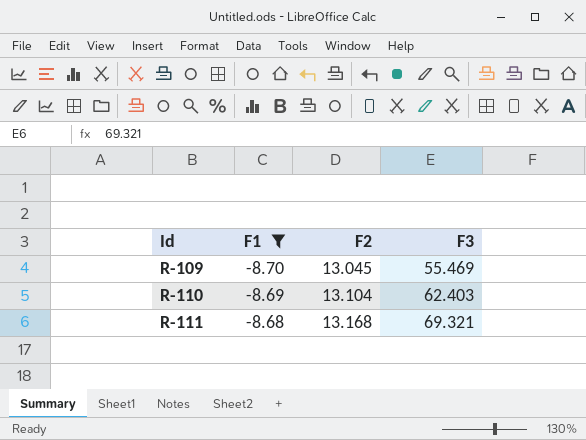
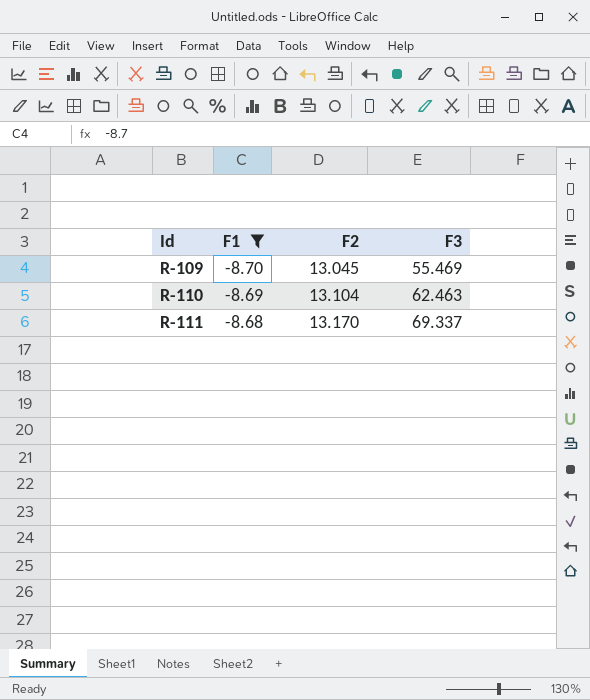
R-110 | F3: 62.403 -> 62.463
R-111 | F2: 13.168 -> 13.170
R-111 | F3: 69.321 -> 69.337

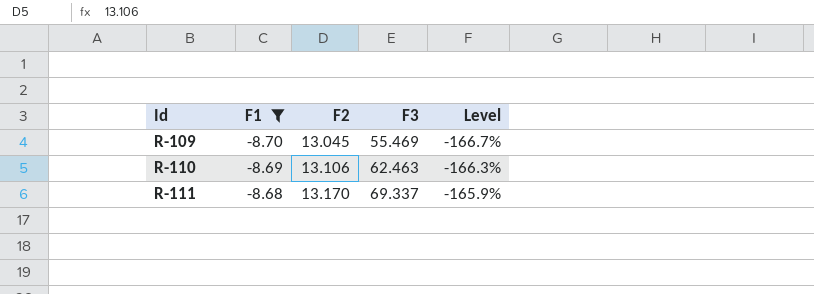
column Level | formula: none -> ([F1] - [F2]) / [F2]
R-110 | F2: 13.104 -> 13.106

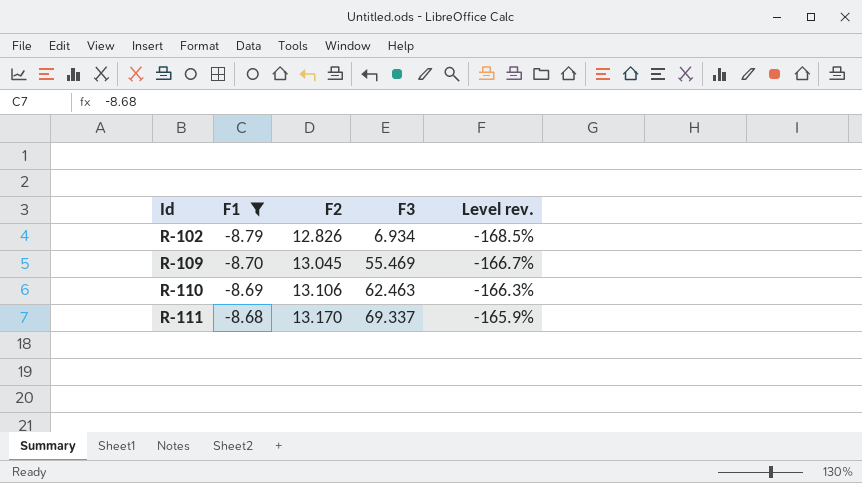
column name: Level -> Level rev.
row R-102: none -> -8.79 | 12.826 | 6.934 | -168.5%

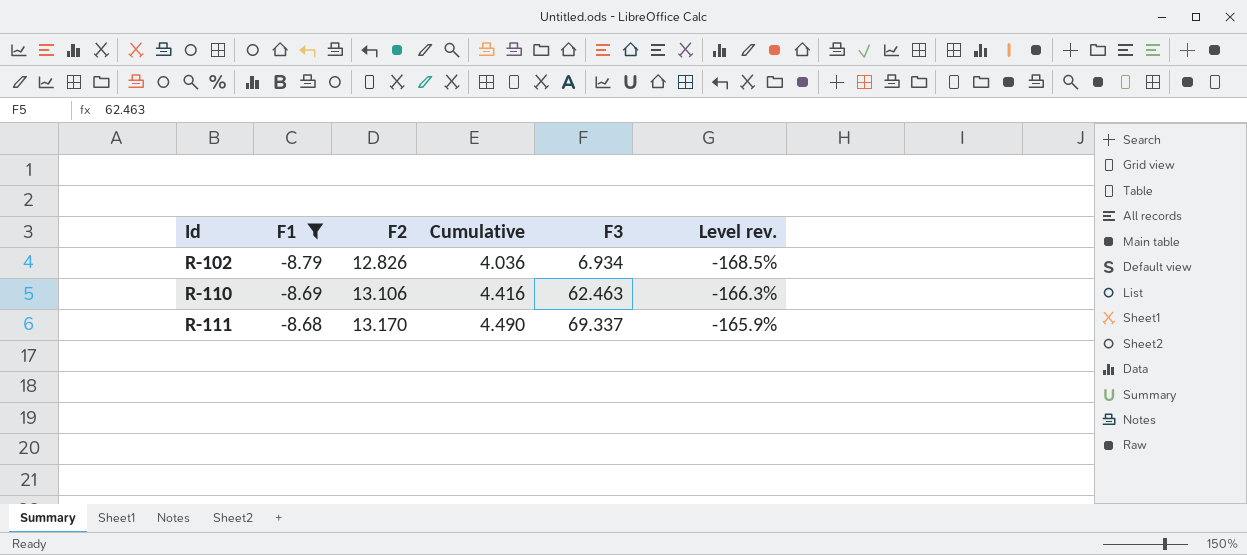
column Cumulative | formula: none -> [F1] + [F2]
row R-109: -8.70 | 13.045 | 55.469 | -166.7% -> none

